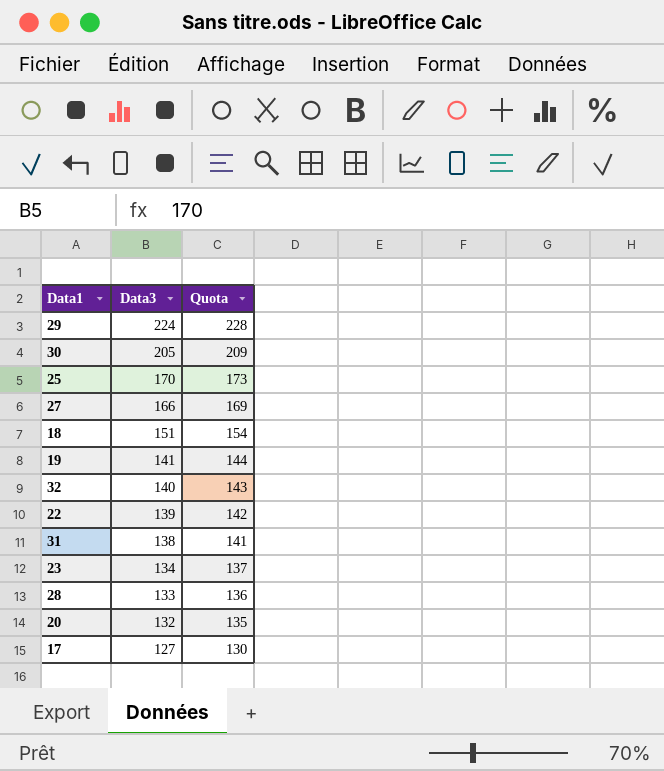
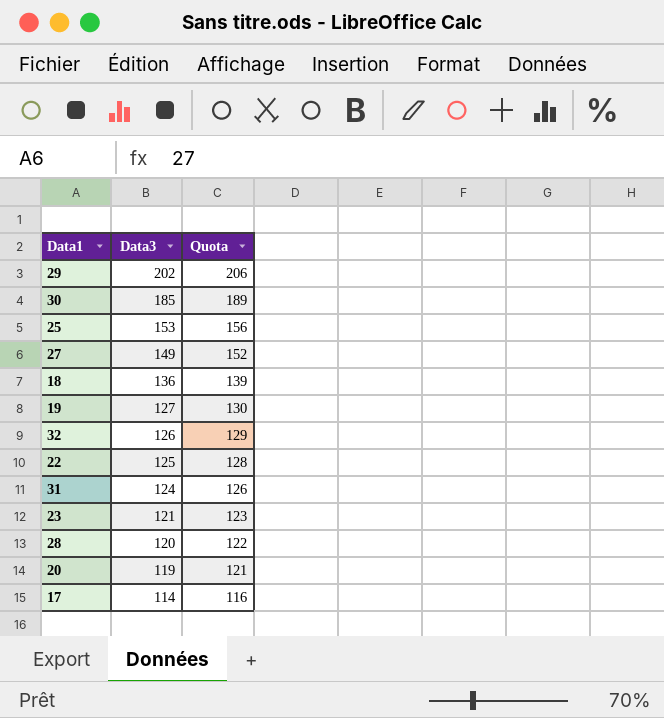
29 | Data3: 224 -> 202
29 | Quota: 228 -> 206
30 | Data3: 205 -> 185
30 | Quota: 209 -> 189
25 | Data3: 170 -> 153
25 | Quota: 173 -> 156
27 | Data3: 166 -> 149
27 | Quota: 169 -> 152
18 | Data3: 151 -> 136
18 | Quota: 154 -> 139
19 | Data3: 141 -> 127
19 | Quota: 144 -> 130
32 | Data3: 140 -> 126
32 | Quota: 143 -> 129
22 | Data3: 139 -> 125
22 | Quota: 142 -> 128
31 | Data3: 138 -> 124
31 | Quota: 141 -> 126
23 | Data3: 134 -> 121
23 | Quota: 137 -> 123
28 | Data3: 133 -> 120
28 | Quota: 136 -> 122
20 | Data3: 132 -> 119
20 | Quota: 135 -> 121
17 | Data3: 127 -> 114
17 | Quota: 130 -> 116

